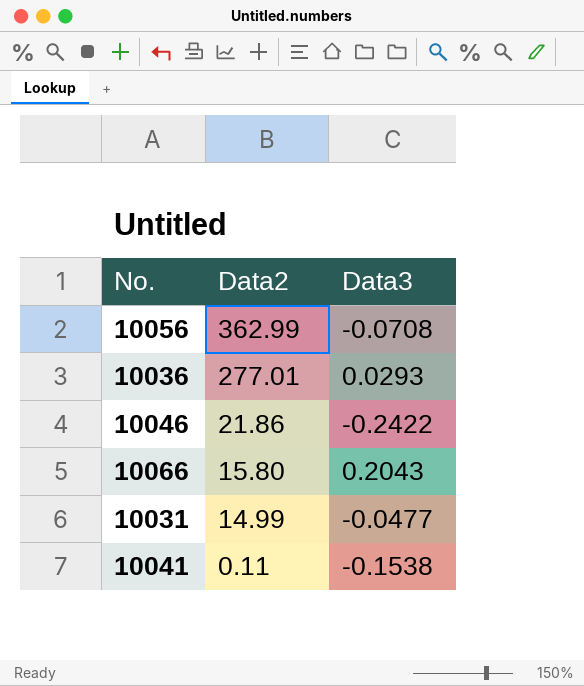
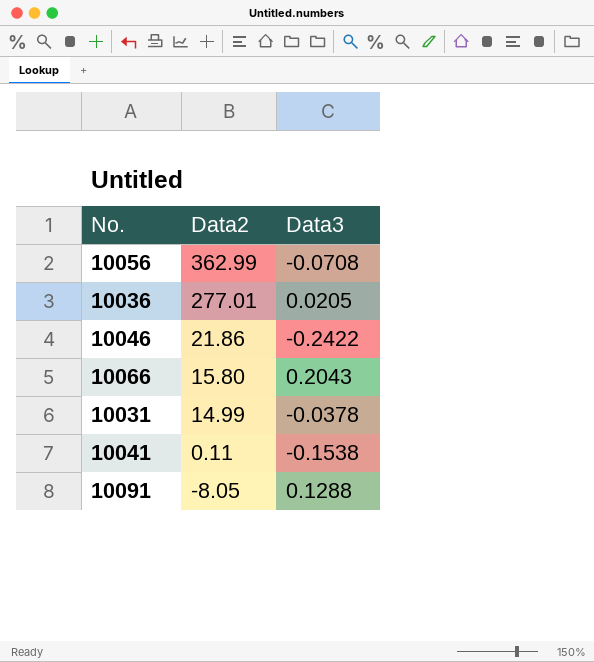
10036 | Data3: 0.0293 -> 0.0205
10031 | Data3: -0.0477 -> -0.0378
row 10091: none -> -8.05 | 0.1288

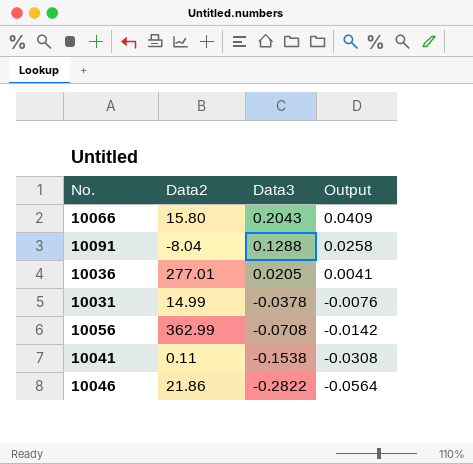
row order: Data2 descending -> Data3 descending
column Output | formula: none -> [Data3] * 0.2
10091 | Data2: -8.05 -> -8.04
10046 | Data3: -0.2422 -> -0.2822

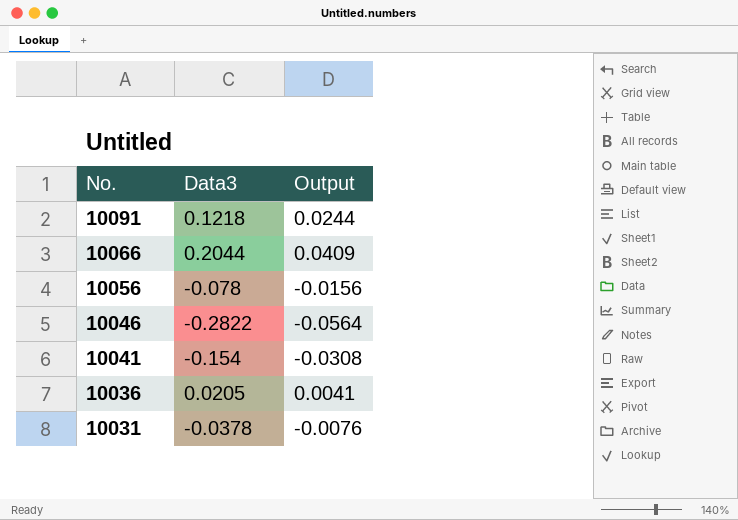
row order: Data3 descending -> No. descending
column Data2 | position: 2 -> none
10091 | Data3: 0.1288 -> 0.1218
10091 | Output: 0.0258 -> 0.0244
10066 | Data3: 0.2043 -> 0.2044
10056 | Data3: -0.0708 -> -0.078
10056 | Output: -0.0142 -> -0.0156
10041 | Data3: -0.1538 -> -0.154

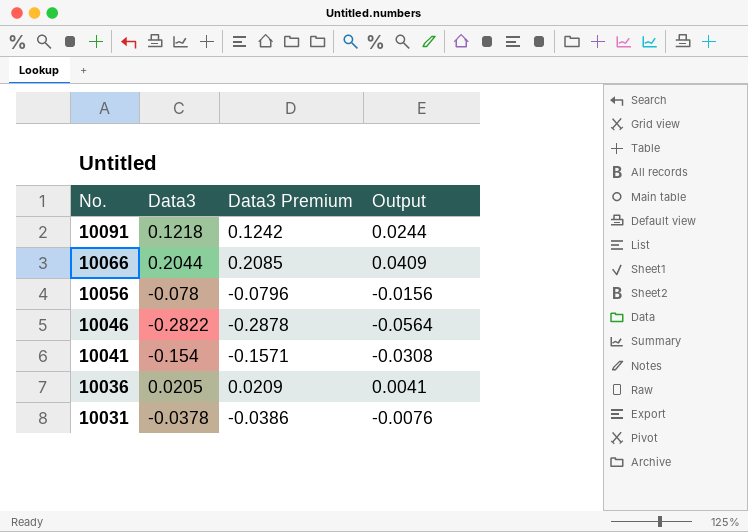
column Data3 Premium | formula: none -> [Data3] * 1.02

